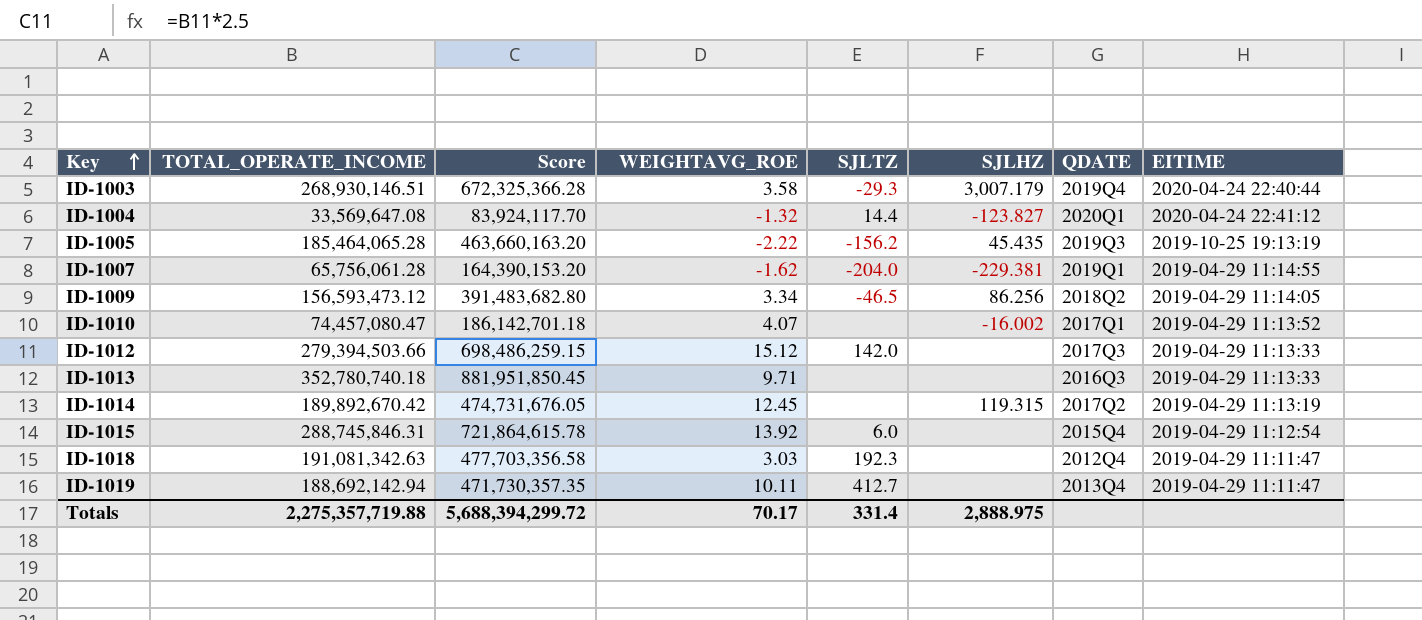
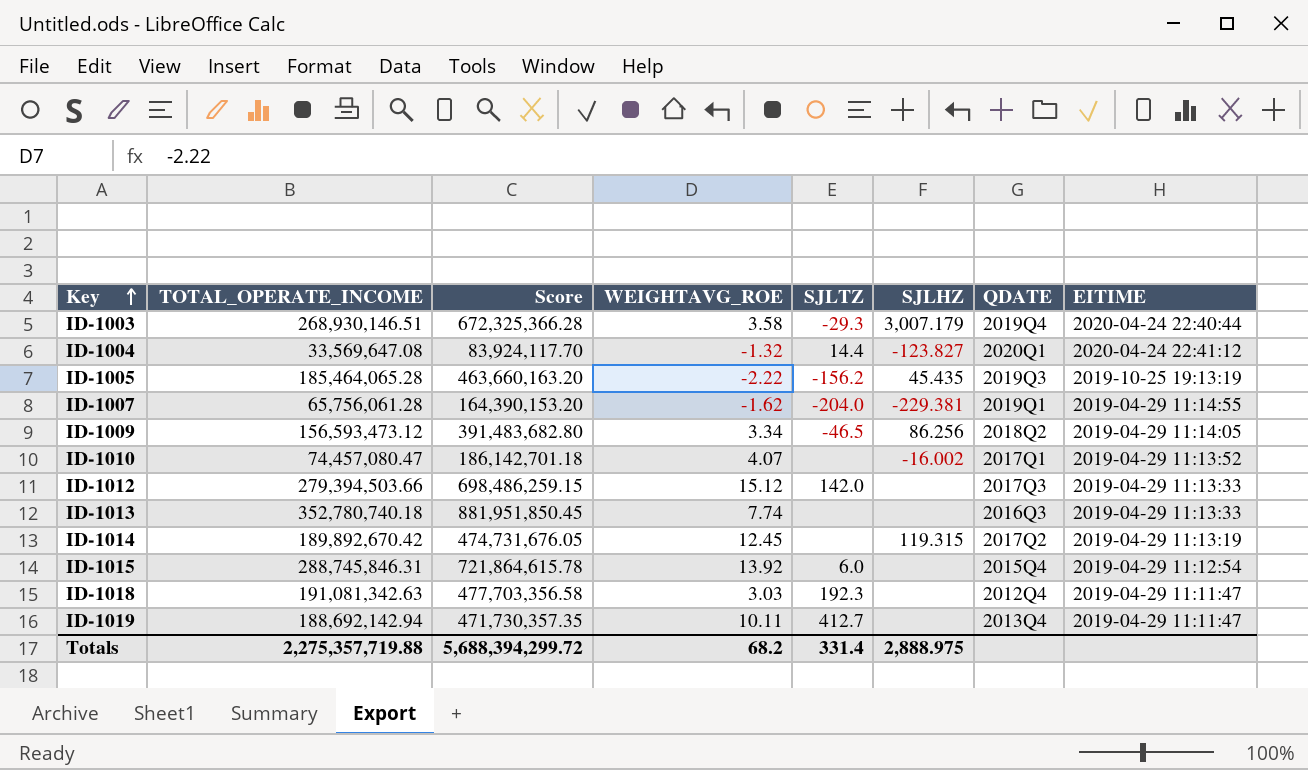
ID-1013 | WEIGHTAVG_ROE: 9.71 -> 7.74
Totals | WEIGHTAVG_ROE: 70.17 -> 68.2

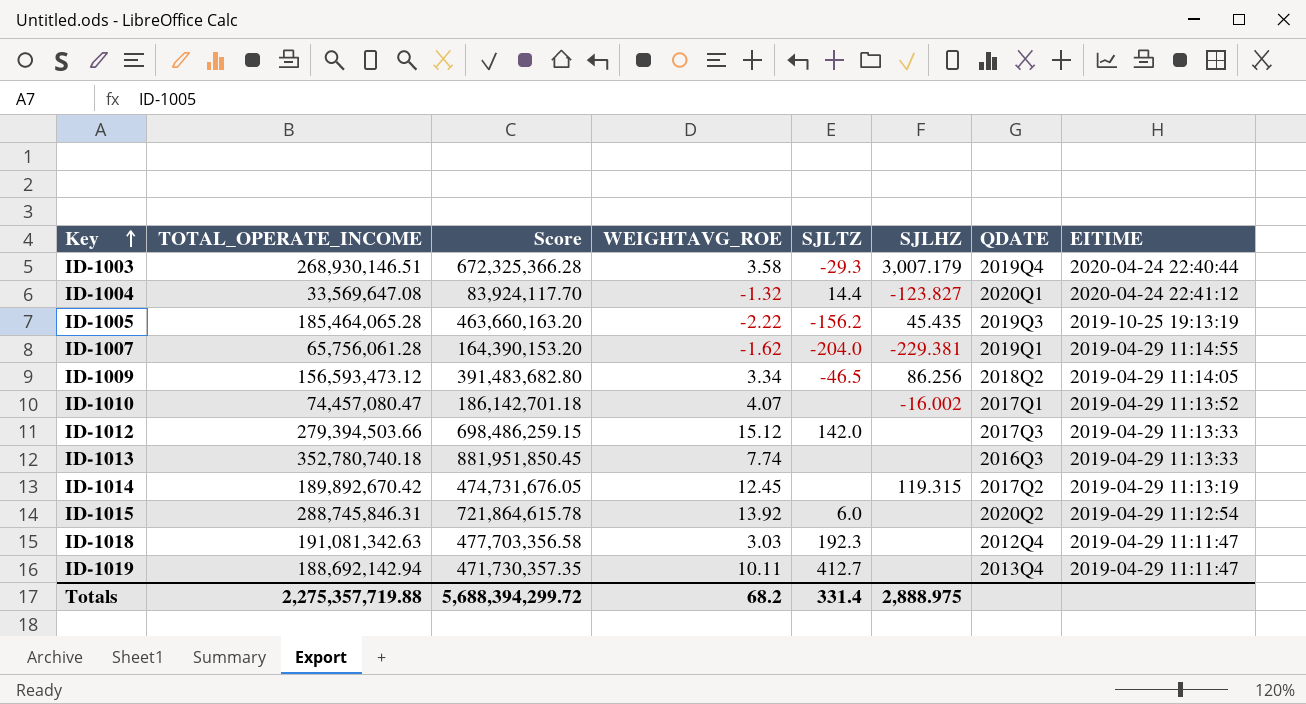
ID-1015 | QDATE: 2015Q4 -> 2020Q2

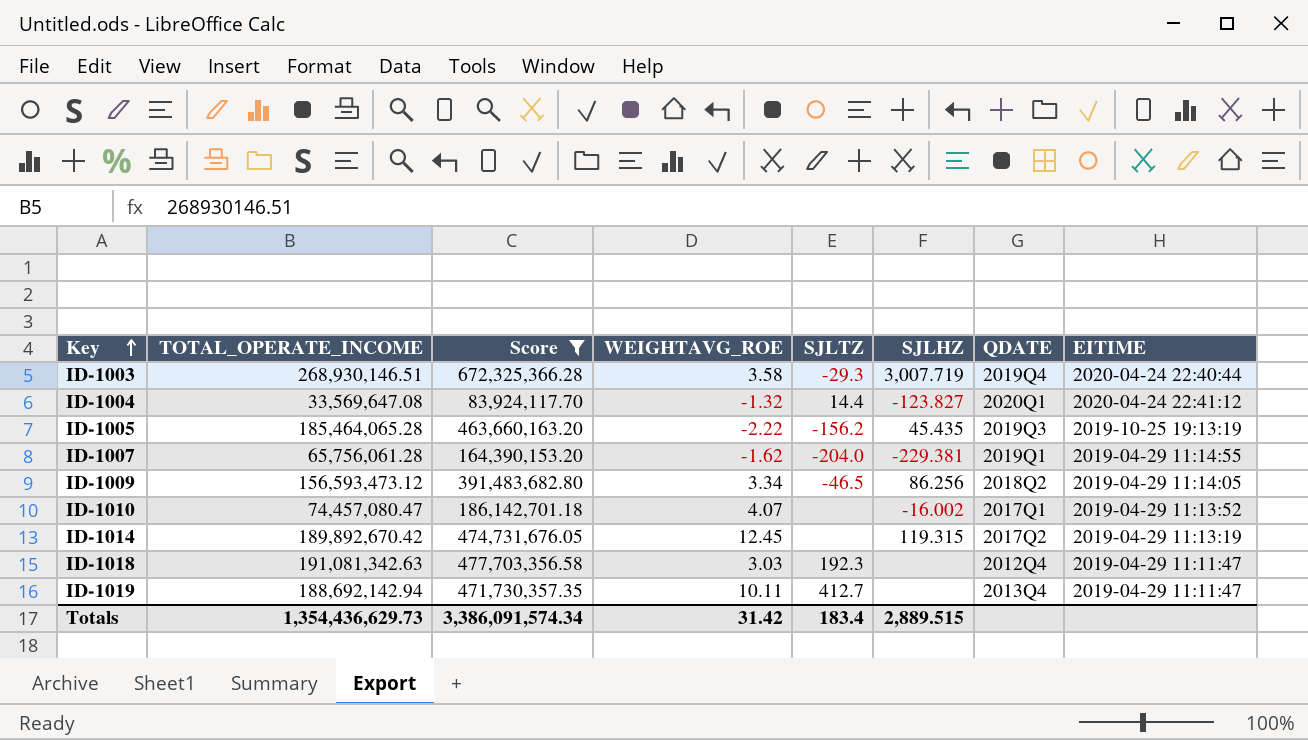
filter: none -> Score <= 672,325,366.28
ID-1003 | SJLHZ: 3,007.179 -> 3,007.719
Totals | TOTAL_OPERATE_INCOME: 2,275,357,719.88 -> 1,354,436,629.73
Totals | Score: 5,688,394,299.72 -> 3,386,091,574.34
Totals | WEIGHTAVG_ROE: 68.2 -> 31.42
Totals | SJLTZ: 331.4 -> 183.4
Totals | SJLHZ: 2,888.975 -> 2,889.515

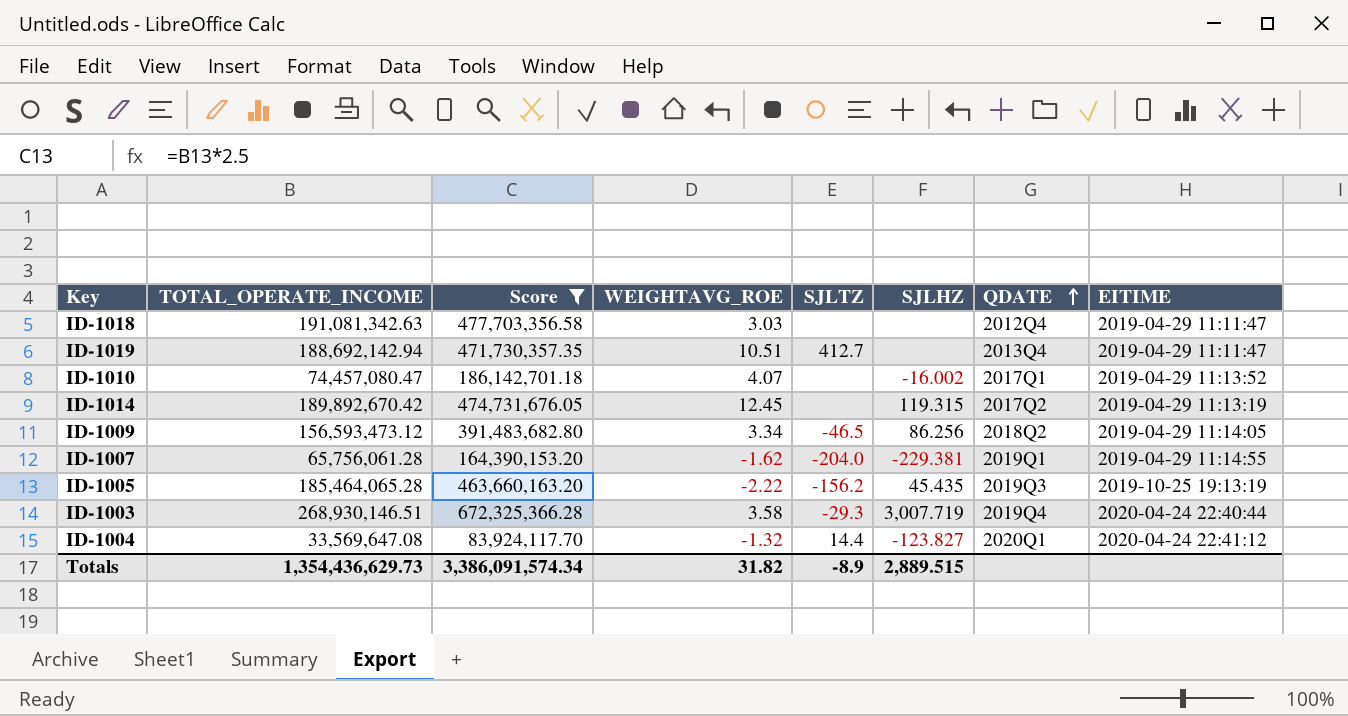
row order: Key ascending -> QDATE ascending
ID-1018 | SJLTZ: 192.3 -> none
ID-1019 | WEIGHTAVG_ROE: 10.11 -> 10.51
Totals | WEIGHTAVG_ROE: 31.42 -> 31.82
Totals | SJLTZ: 183.4 -> -8.9

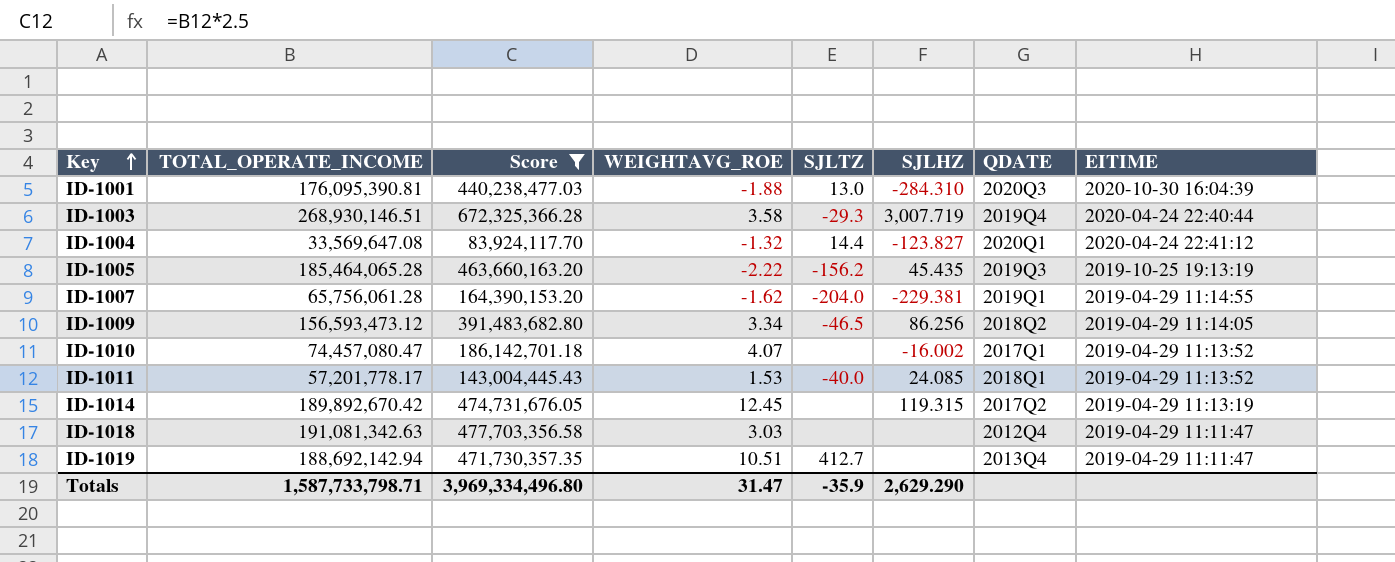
row order: QDATE ascending -> Key ascending
row ID-1001: none -> 176,095,390.81 | 440,238,477.03 | -1.88 | 13.0 | -284.310 | 2020Q3 | 2020-10-30 16:04:39
row ID-1011: none -> 57,201,778.17 | 143,004,445.43 | 1.53 | -40.0 | 24.085 | 2018Q1 | 2019-04-29 11:13:52
Totals | TOTAL_OPERATE_INCOME: 1,354,436,629.73 -> 1,587,733,798.71
Totals | Score: 3,386,091,574.34 -> 3,969,334,496.80
Totals | WEIGHTAVG_ROE: 31.82 -> 31.47
Totals | SJLTZ: -8.9 -> -35.9
Totals | SJLHZ: 2,889.515 -> 2,629.290

